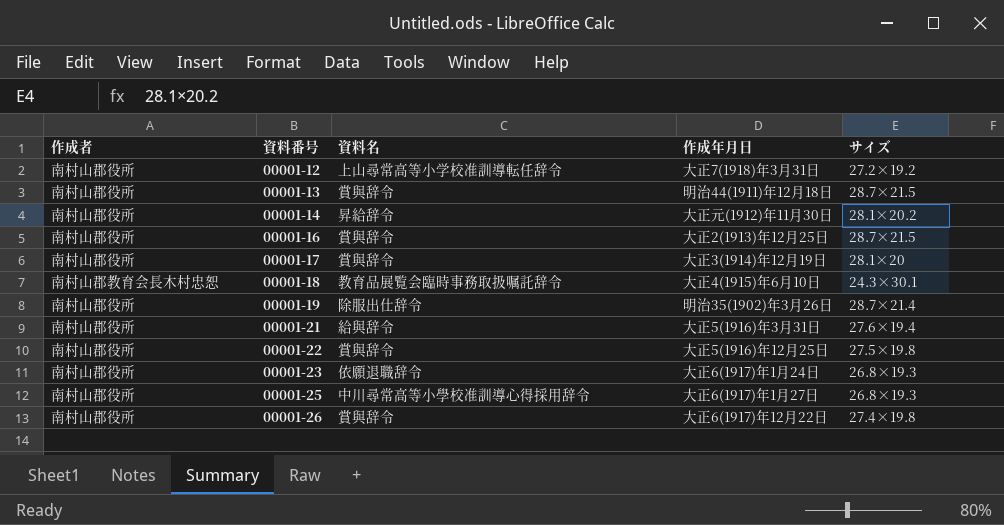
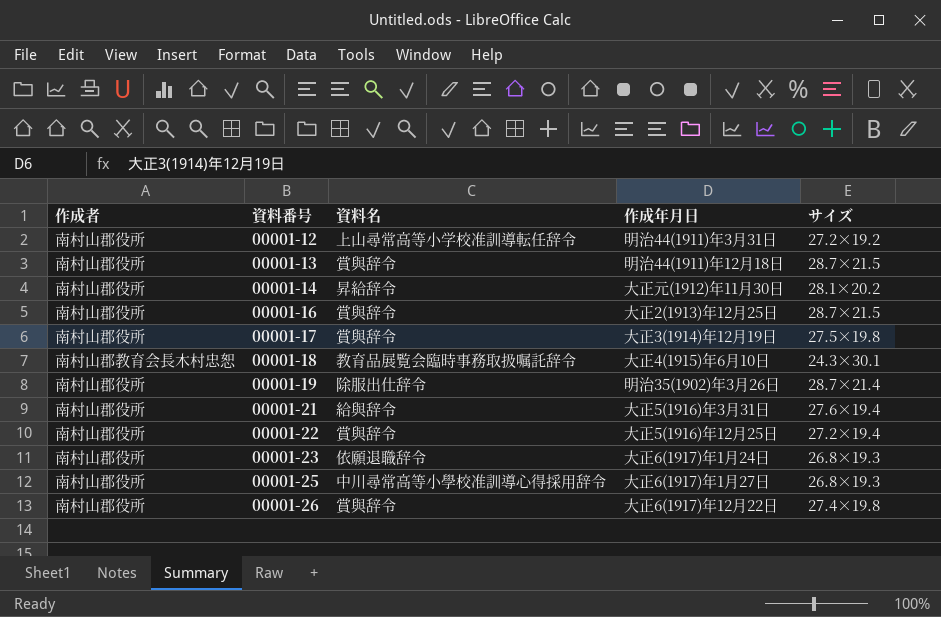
00001-12 | 作成年月日: 大正7(1918)年3月31日 -> 明治44(1911)年3月31日
00001-17 | サイズ: 28.1×20 -> 27.5×19.8
00001-22 | サイズ: 27.5×19.8 -> 27.2×19.4

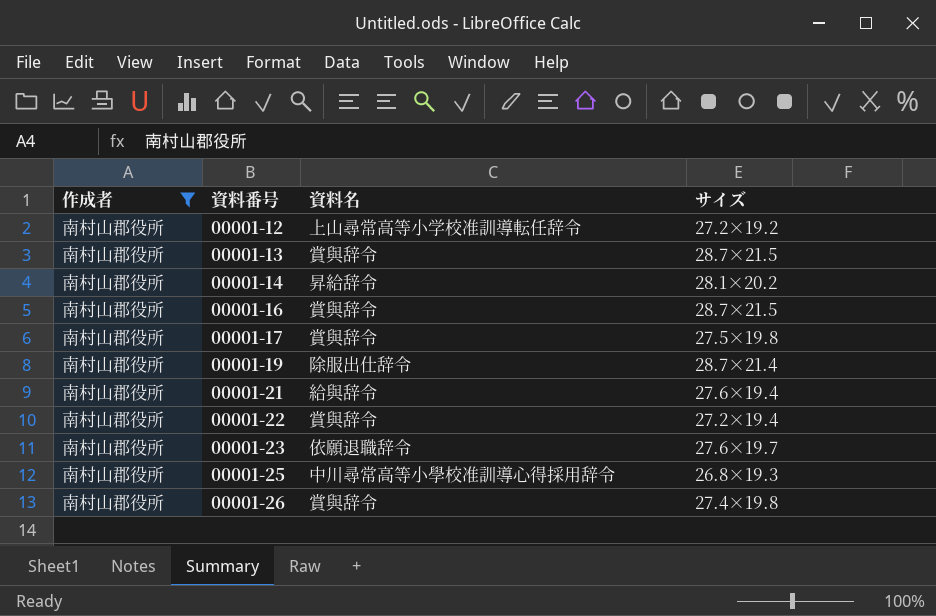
filter: none -> 作成者 = 南村山郡役所
column 作成年月日 | position: 4 -> none
00001-23 | サイズ: 26.8×19.3 -> 27.6×19.7

